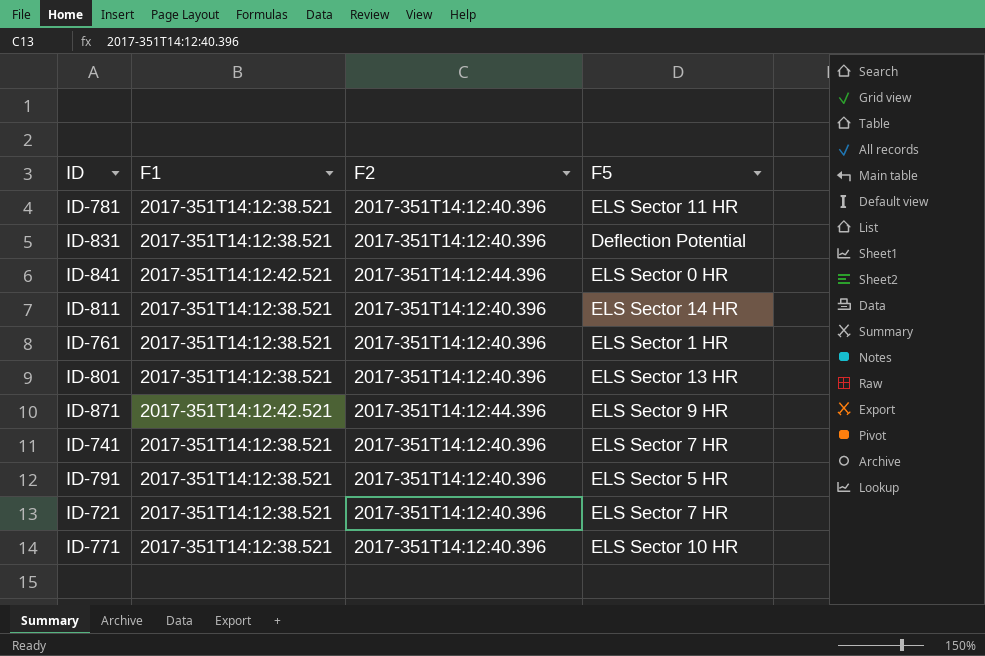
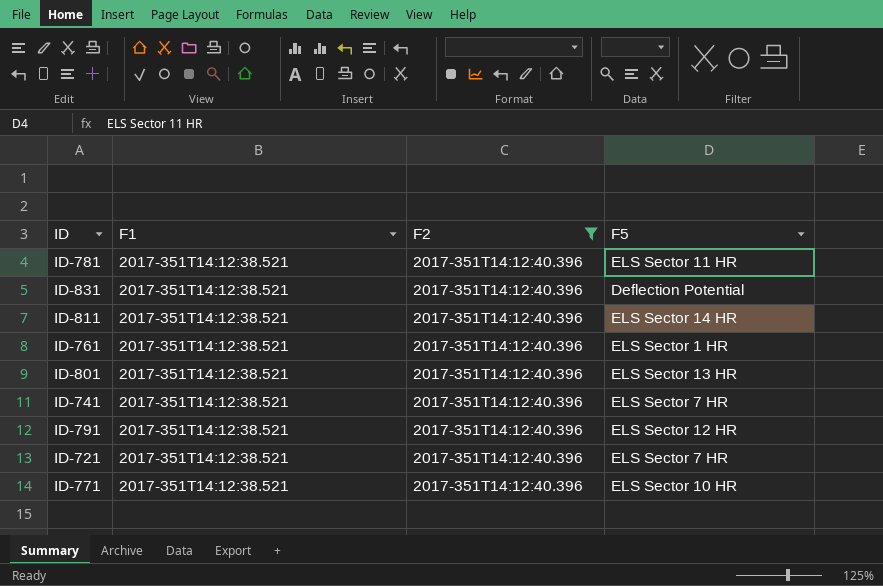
filter: none -> F2 = 2017-351T14:12:40.396
ID-791 | F5: ELS Sector 5 HR -> ELS Sector 12 HR

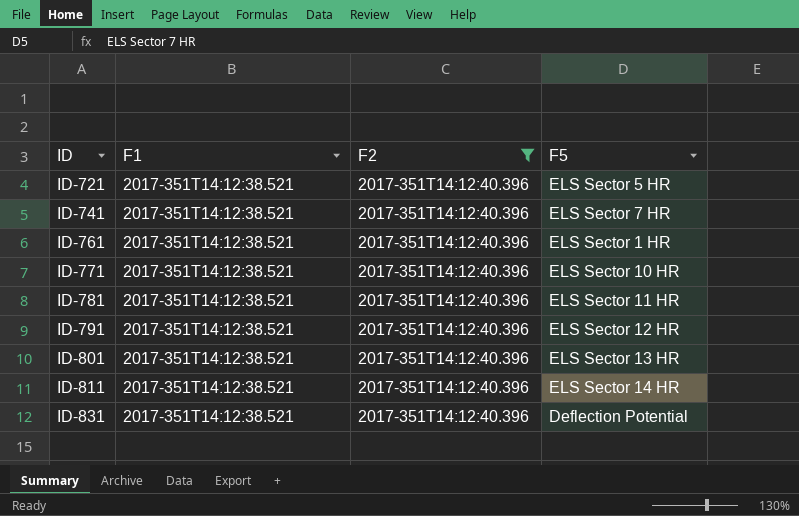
row order: none -> ID ascending
ID-721 | F5: ELS Sector 7 HR -> ELS Sector 5 HR

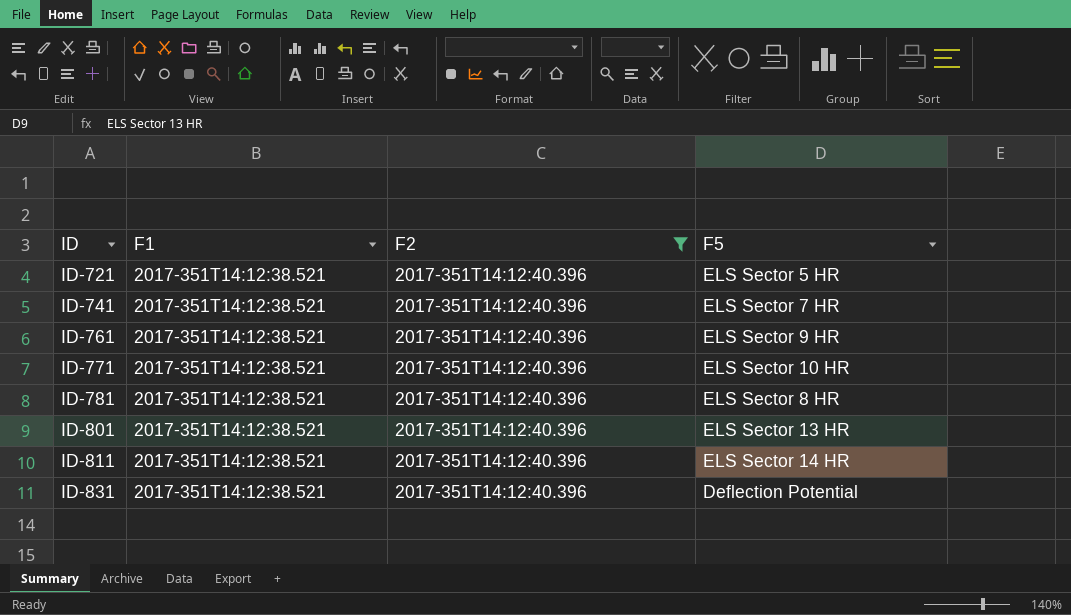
row ID-791: 2017-351T14:12:38.521 | 2017-351T14:12:40.396 | ELS Sector 12 HR -> none
ID-761 | F5: ELS Sector 1 HR -> ELS Sector 9 HR
ID-781 | F5: ELS Sector 11 HR -> ELS Sector 8 HR

